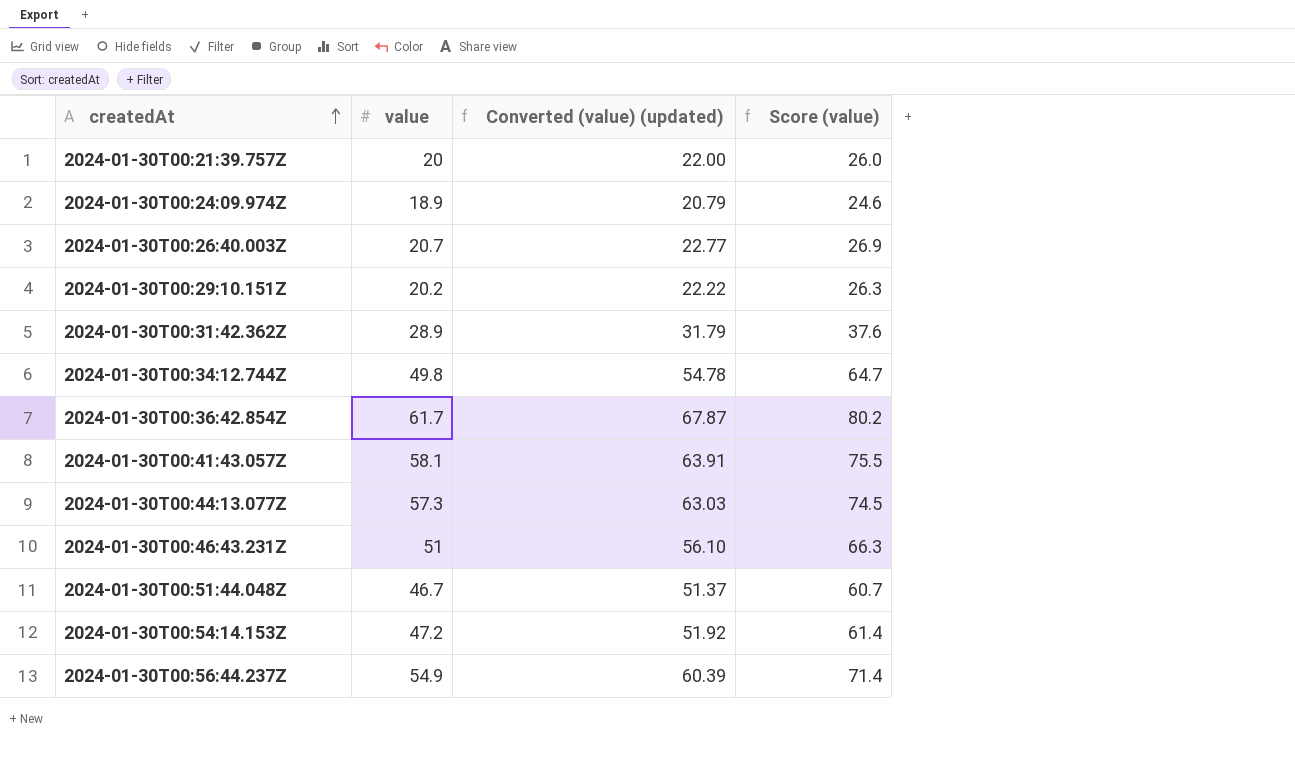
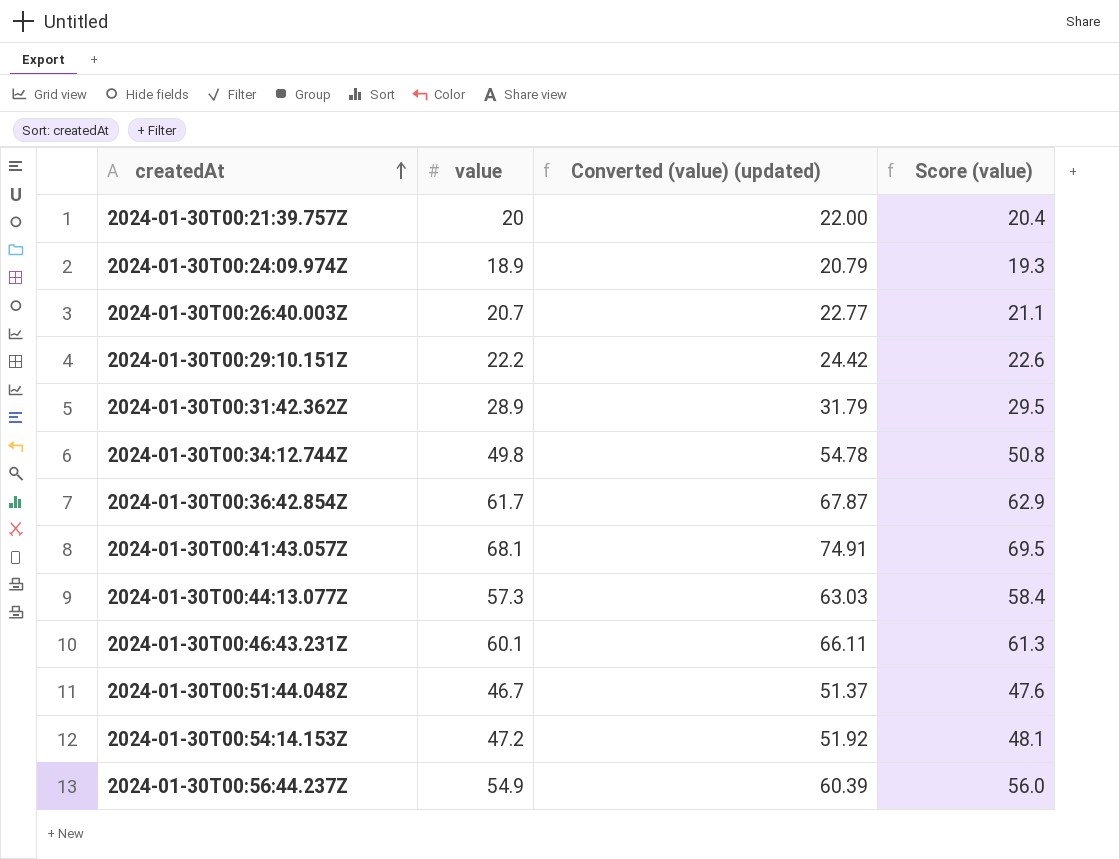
column Score (value) | formula: [value] * 1.3 -> [value] * 1.02
2024-01-30T00:29:10.151Z | value: 20.2 -> 22.2
2024-01-30T00:29:10.151Z | Converted (value) (updated): 22.22 -> 24.42
2024-01-30T00:41:43.057Z | value: 58.1 -> 68.1
2024-01-30T00:41:43.057Z | Converted (value) (updated): 63.91 -> 74.91
2024-01-30T00:46:43.231Z | value: 51 -> 60.1
2024-01-30T00:46:43.231Z | Converted (value) (updated): 56.10 -> 66.11

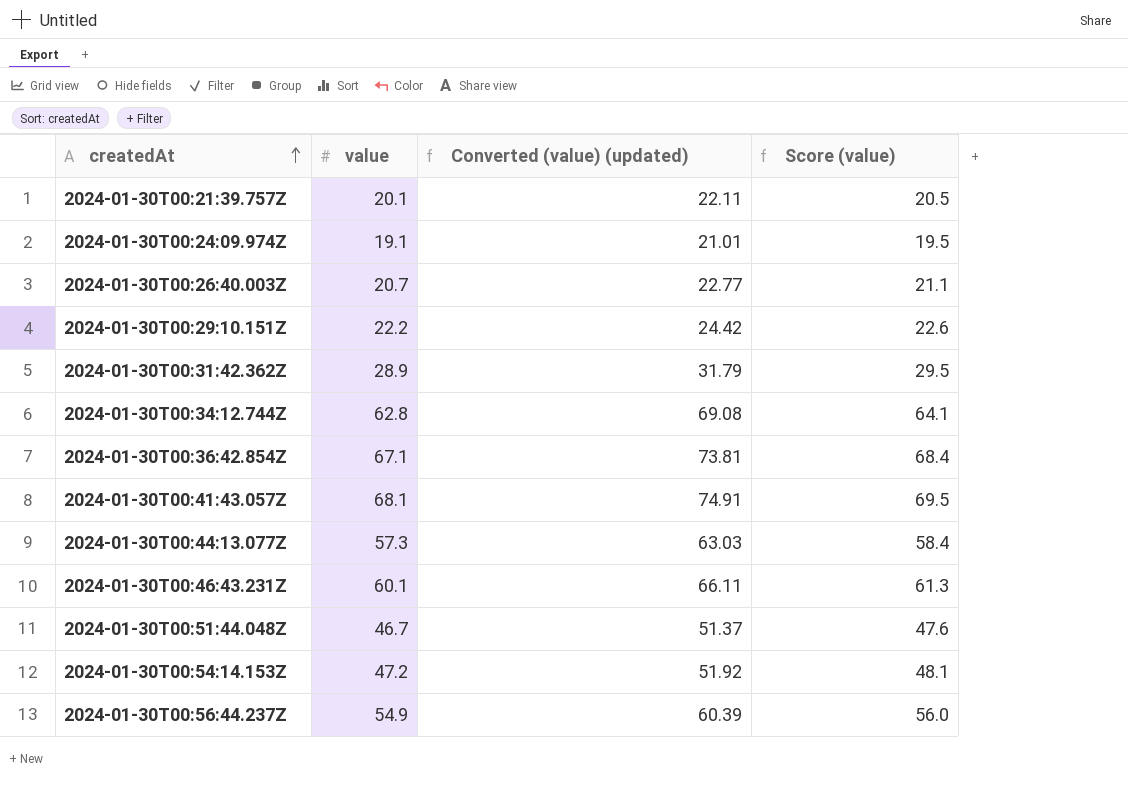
2024-01-30T00:21:39.757Z | value: 20 -> 20.1
2024-01-30T00:21:39.757Z | Converted (value) (updated): 22.00 -> 22.11
2024-01-30T00:21:39.757Z | Score (value): 20.4 -> 20.5
2024-01-30T00:24:09.974Z | value: 18.9 -> 19.1
2024-01-30T00:24:09.974Z | Converted (value) (updated): 20.79 -> 21.01
2024-01-30T00:24:09.974Z | Score (value): 19.3 -> 19.5
2024-01-30T00:34:12.744Z | value: 49.8 -> 62.8
2024-01-30T00:34:12.744Z | Converted (value) (updated): 54.78 -> 69.08
2024-01-30T00:34:12.744Z | Score (value): 50.8 -> 64.1
2024-01-30T00:36:42.854Z | value: 61.7 -> 67.1
2024-01-30T00:36:42.854Z | Converted (value) (updated): 67.87 -> 73.81
2024-01-30T00:36:42.854Z | Score (value): 62.9 -> 68.4

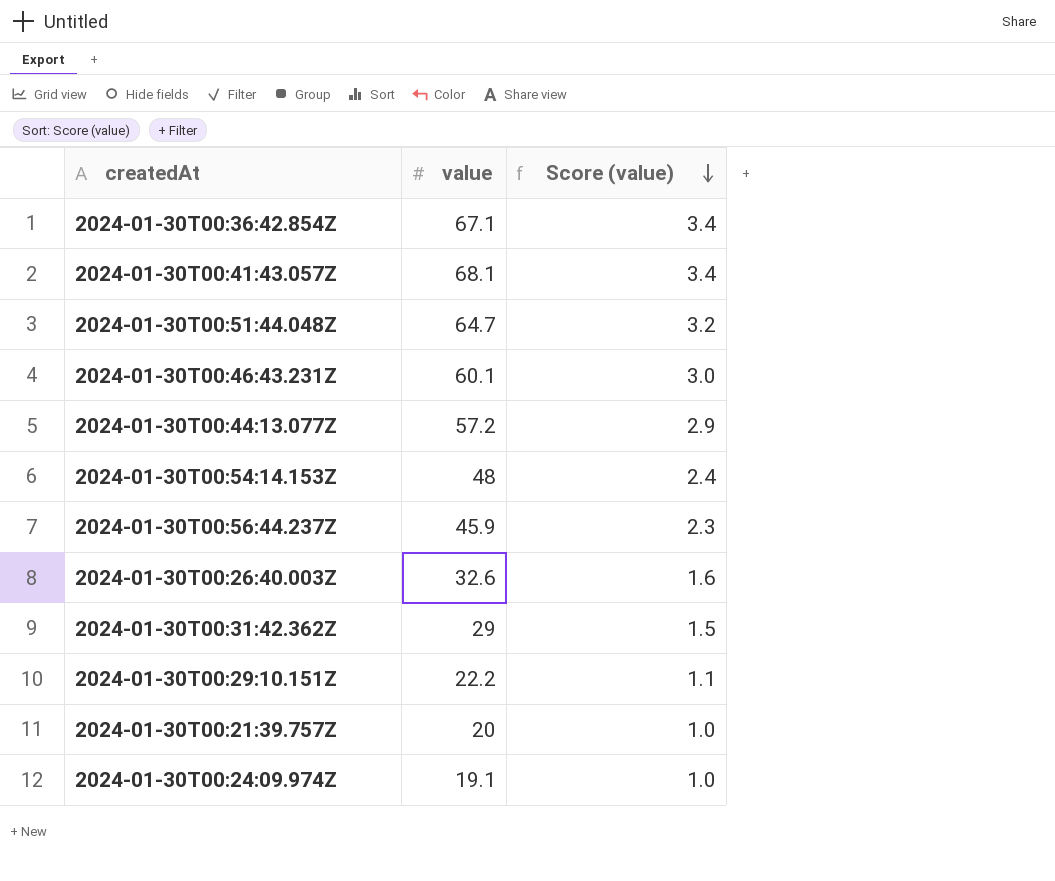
row order: createdAt ascending -> Score (value) descending
column Converted (value) (updated) | formula: [value] * 1.1 -> none
column Score (value) | formula: [value] * 1.02 -> [value] * 0.05
row 2024-01-30T00:34:12.744Z: 62.8 | 69.08 | 64.1 -> none
2024-01-30T00:51:44.048Z | value: 46.7 -> 64.7
2024-01-30T00:44:13.077Z | value: 57.3 -> 57.2
2024-01-30T00:54:14.153Z | value: 47.2 -> 48
2024-01-30T00:56:44.237Z | value: 54.9 -> 45.9
2024-01-30T00:26:40.003Z | value: 20.7 -> 32.6
2024-01-30T00:31:42.362Z | value: 28.9 -> 29
2024-01-30T00:21:39.757Z | value: 20.1 -> 20

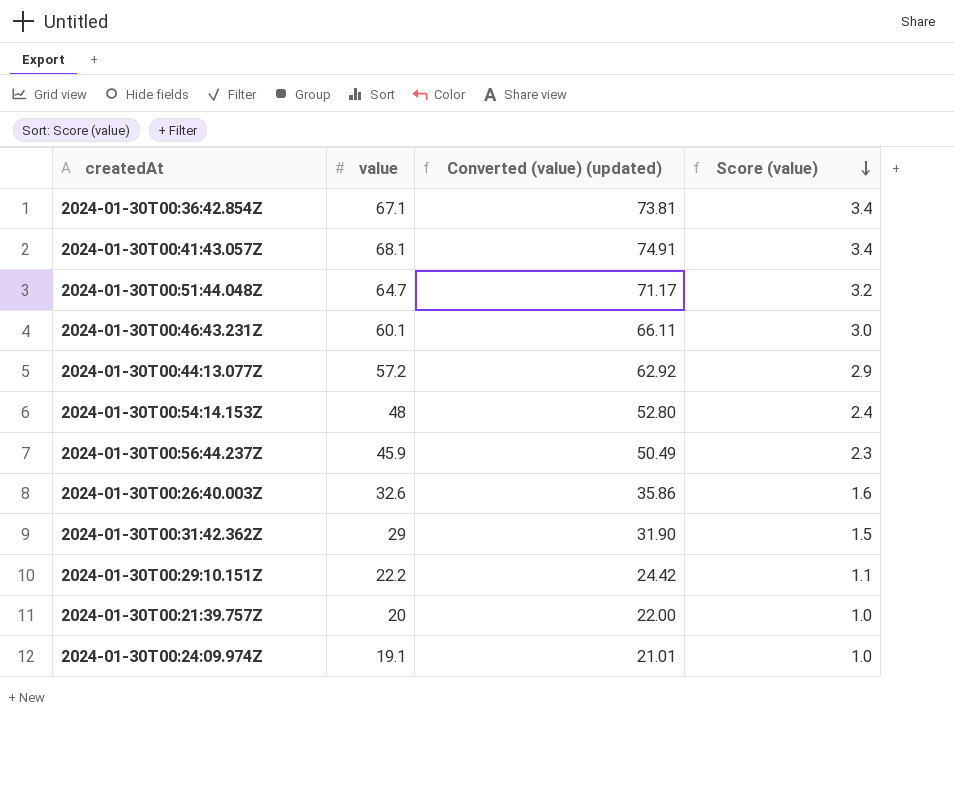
column Converted (value) (updated) | formula: none -> [value] * 1.1

